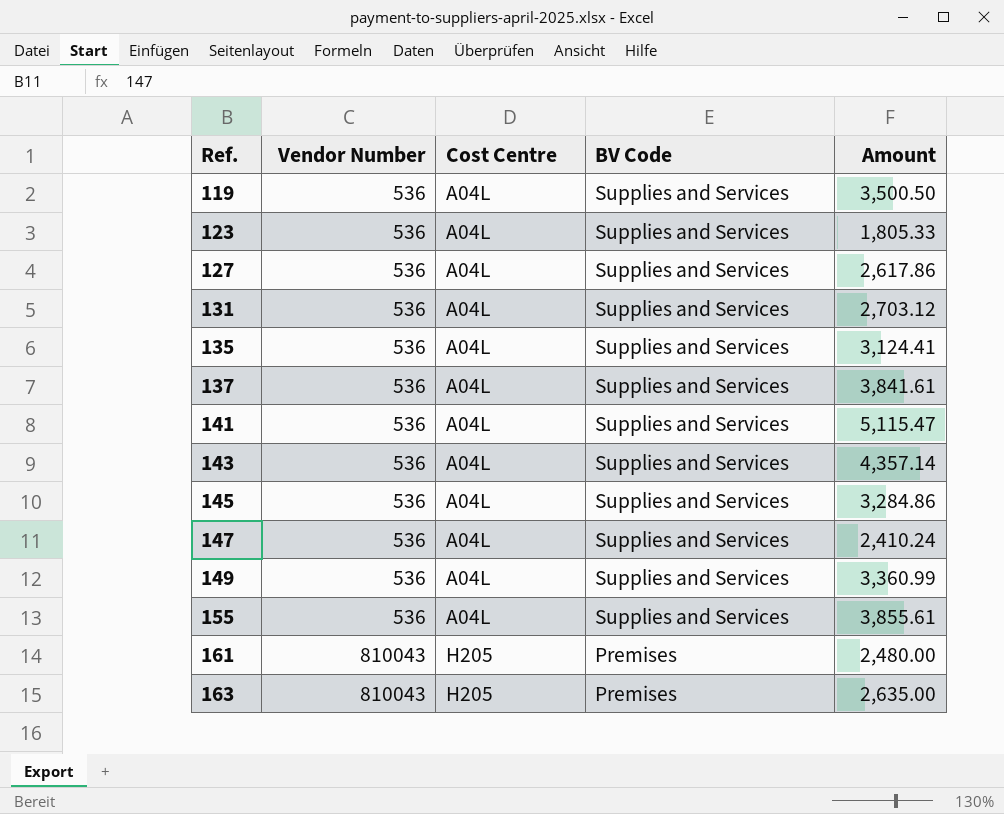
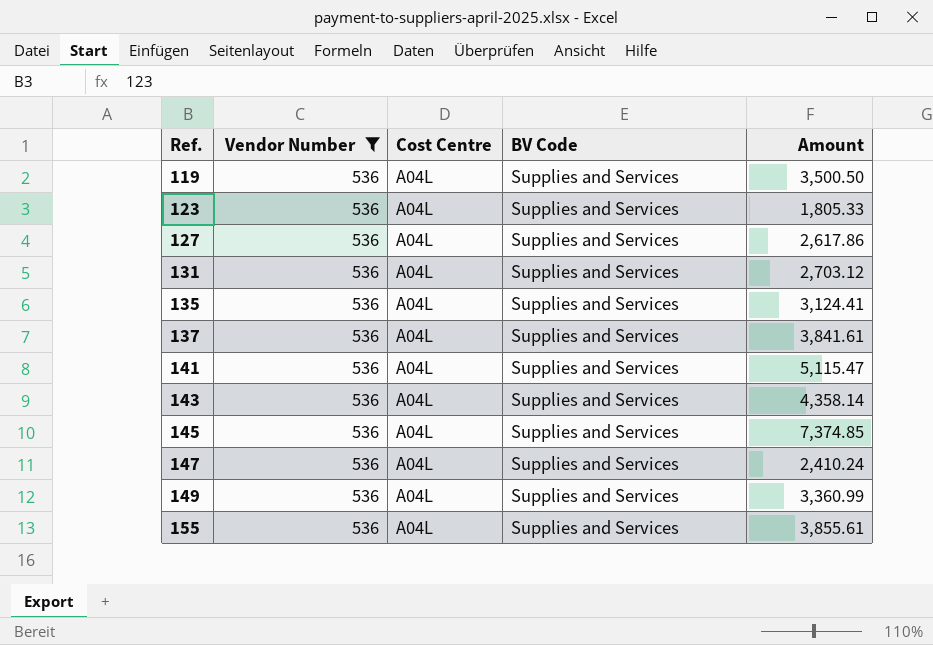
filter: none -> Vendor Number = 536
143 | Amount: 4,357.14 -> 4,358.14
145 | Amount: 3,284.86 -> 7,374.85

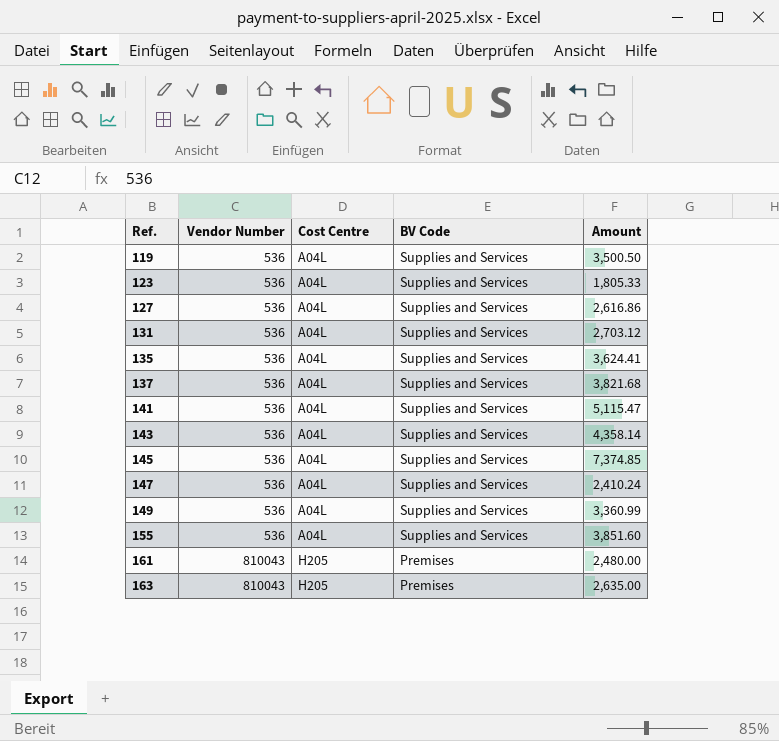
filter: Vendor Number = 536 -> none
127 | Amount: 2,617.86 -> 2,616.86
135 | Amount: 3,124.41 -> 3,624.41
137 | Amount: 3,841.61 -> 3,821.68
155 | Amount: 3,855.61 -> 3,851.60

